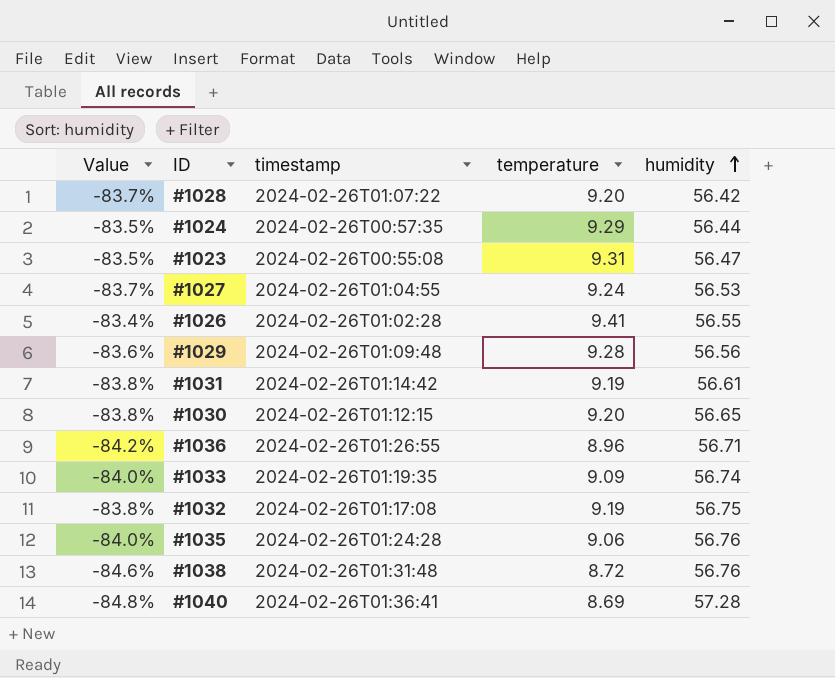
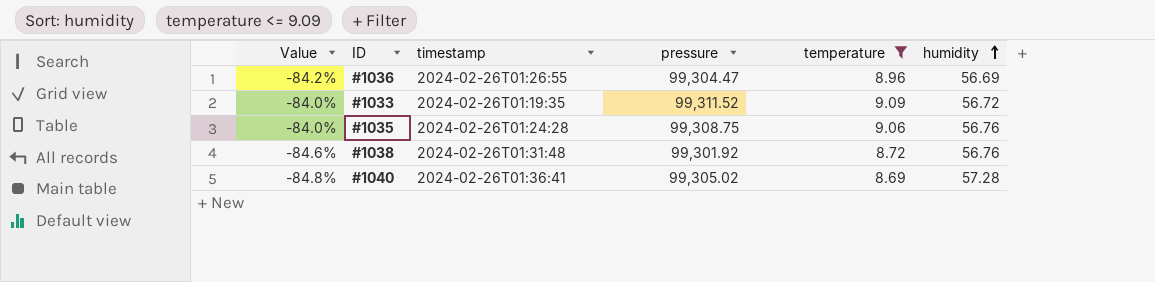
filter: none -> temperature <= 9.09
column pressure | position: none -> 4
#1036 | humidity: 56.71 -> 56.69
#1033 | humidity: 56.74 -> 56.72

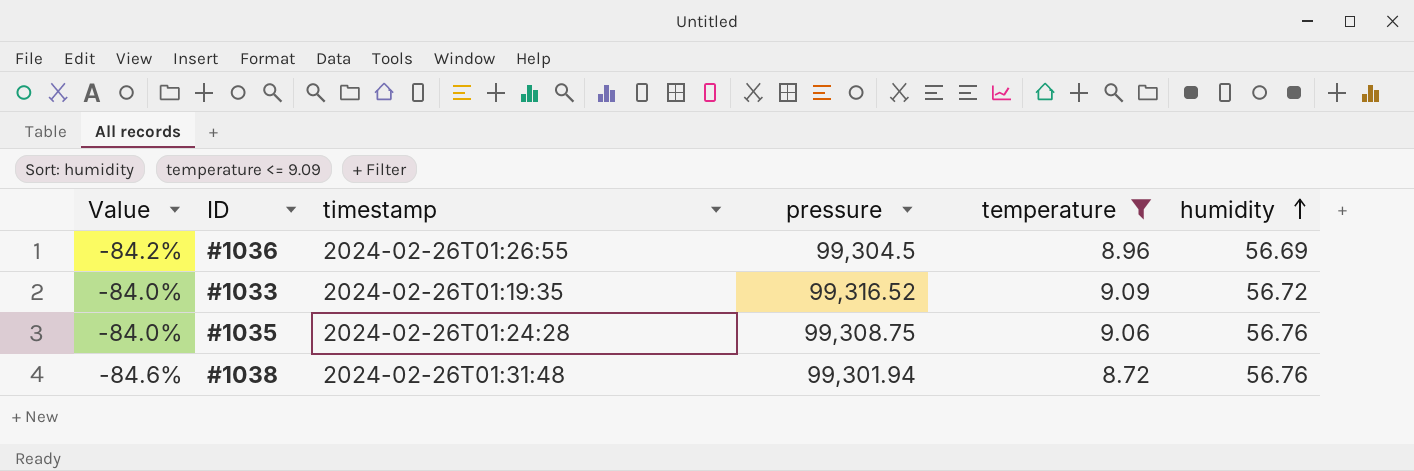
row #1040: -84.8% | 2024-02-26T01:36:41 | 99,305.02 | 8.69 | 57.28 -> none
#1036 | pressure: 99,304.47 -> 99,304.5
#1033 | pressure: 99,311.52 -> 99,316.52
#1038 | pressure: 99,301.92 -> 99,301.94

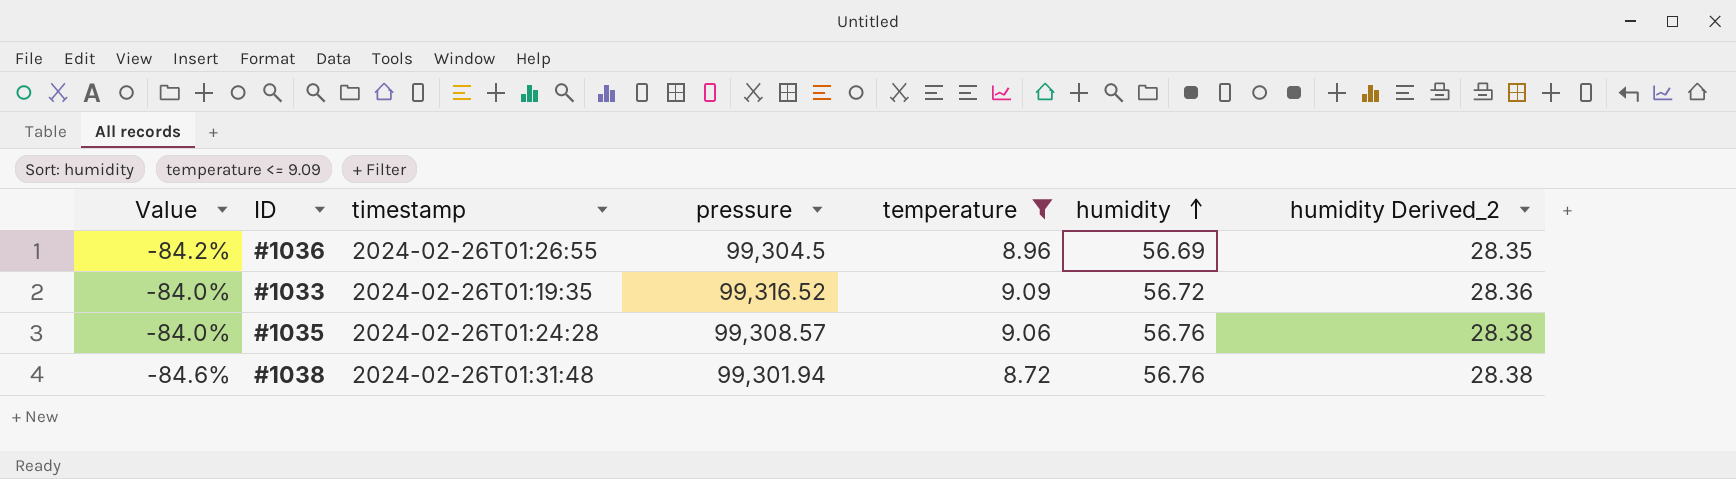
column humidity Derived_2 | formula: none -> [humidity] * 0.5
#1035 | pressure: 99,308.75 -> 99,308.57

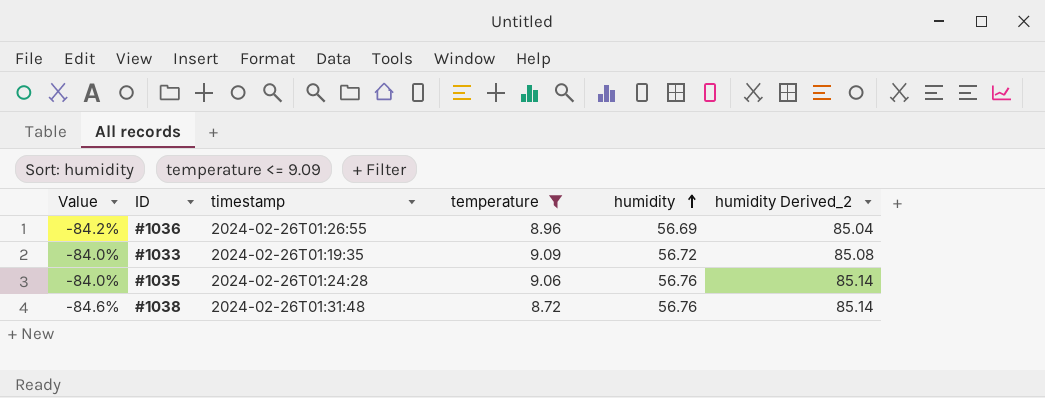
column pressure | position: 4 -> none
column humidity Derived_2 | formula: [humidity] * 0.5 -> [humidity] * 1.5

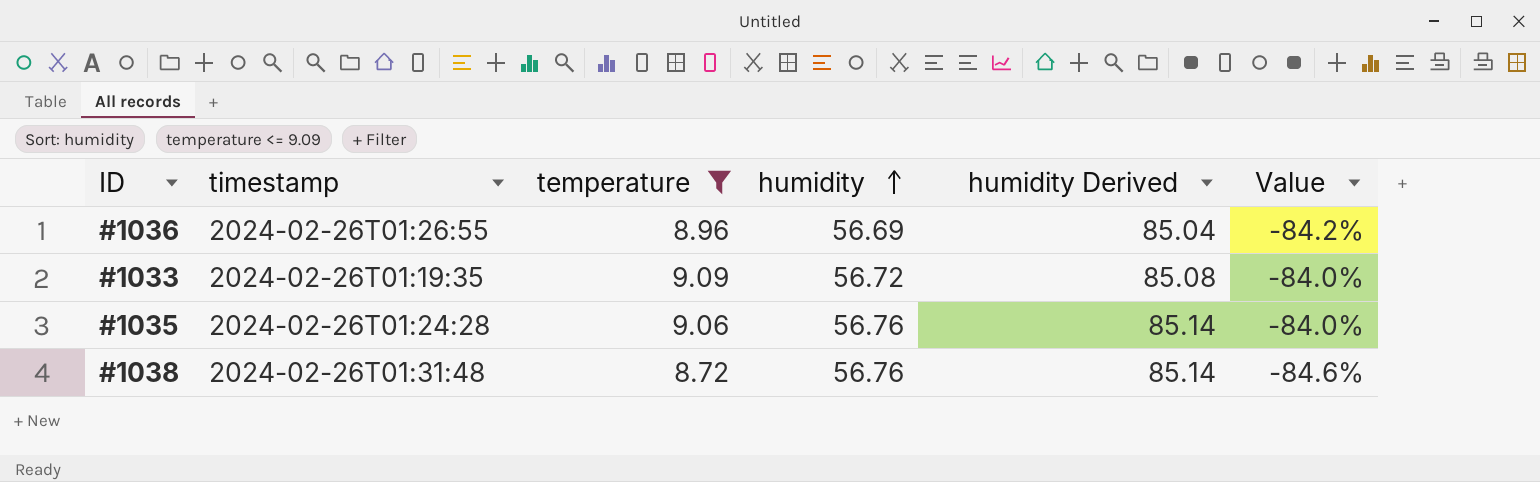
column name: humidity Derived_2 -> humidity Derived
column Value | position: 1 -> 6

